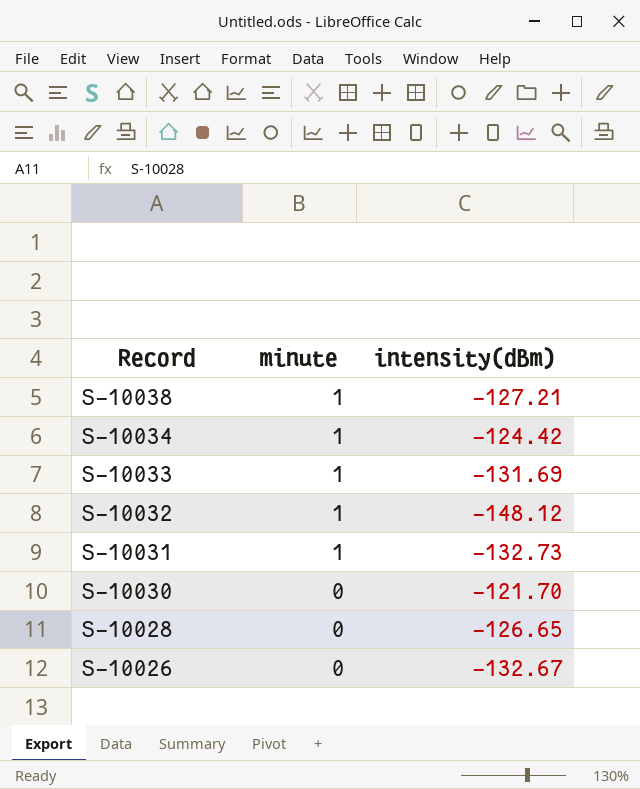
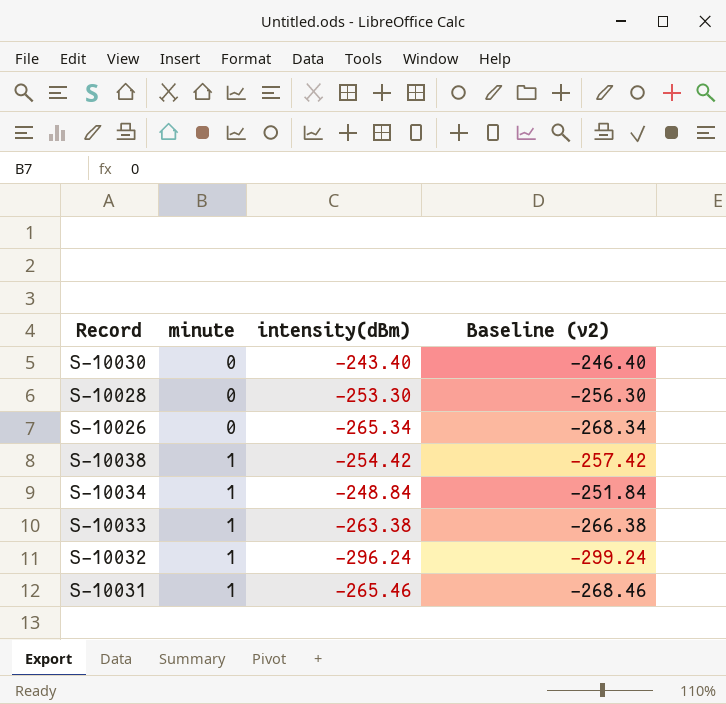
row order: Record descending -> minute ascending
column Baseline (v2) | formula: none -> [intensity(dBm)] - 3
S-10030 | intensity(dBm): -121.70 -> -243.40
S-10028 | intensity(dBm): -126.65 -> -253.30
S-10026 | intensity(dBm): -132.67 -> -265.34
S-10038 | intensity(dBm): -127.21 -> -254.42
S-10034 | intensity(dBm): -124.42 -> -248.84
S-10033 | intensity(dBm): -131.69 -> -263.38
S-10032 | intensity(dBm): -148.12 -> -296.24
S-10031 | intensity(dBm): -132.73 -> -265.46

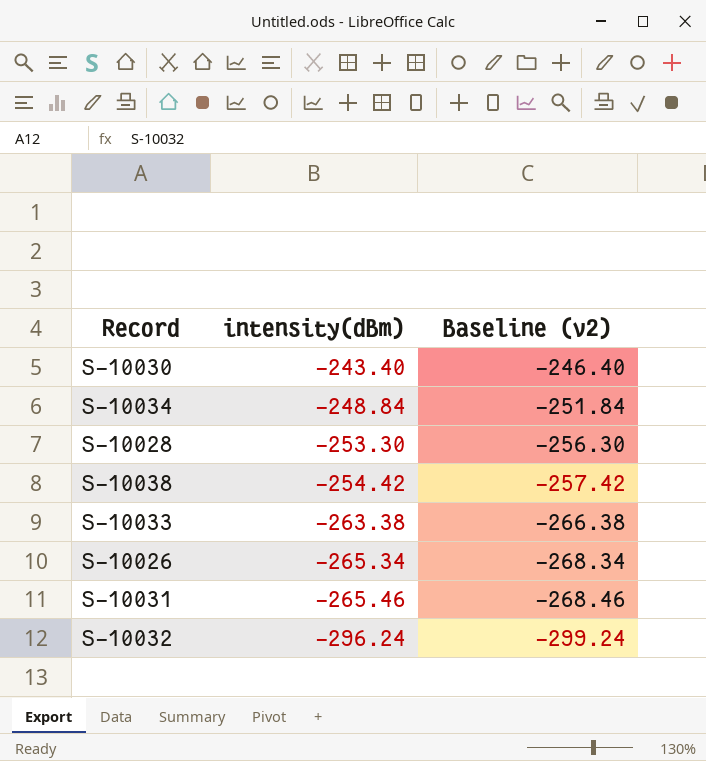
row order: minute ascending -> intensity(dBm) descending
column minute | position: 2 -> none

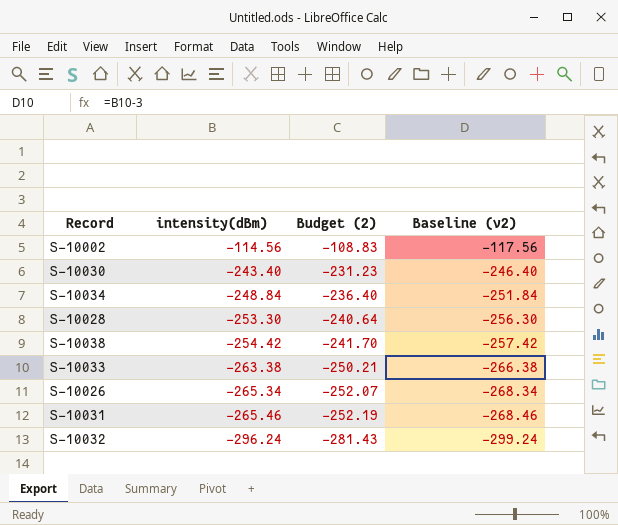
column Budget (2) | formula: none -> [intensity(dBm)] * 0.95
row S-10002: none -> -114.56 | -108.83 | -117.56

